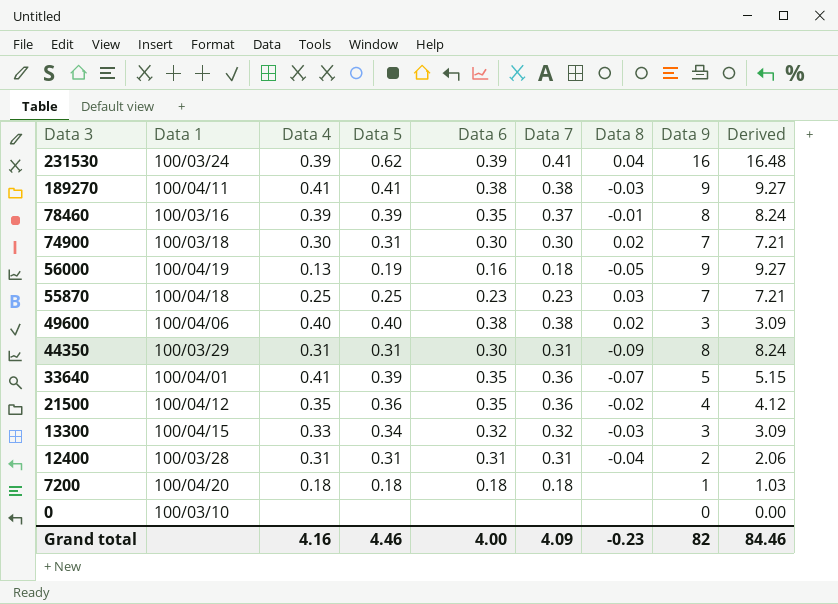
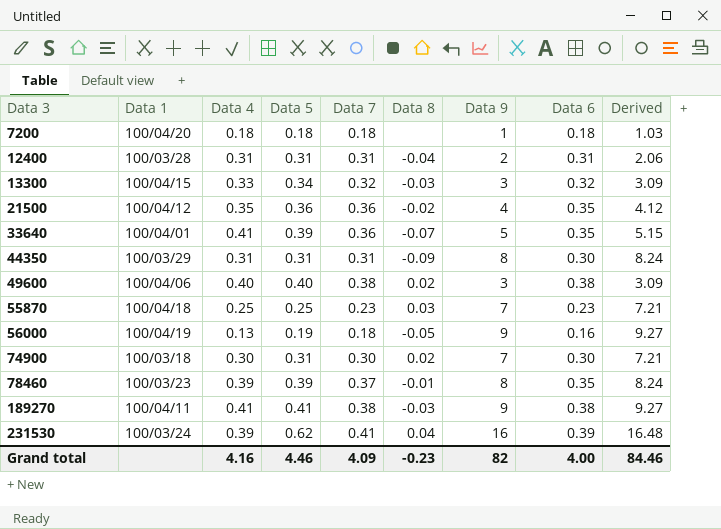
row order: Data 3 descending -> Data 3 ascending
column Data 6 | position: 5 -> 8
row 0: 100/03/10 | none | none | none | none | none | 0 | 0.00 -> none
78460 | Data 1: 100/03/16 -> 100/03/23

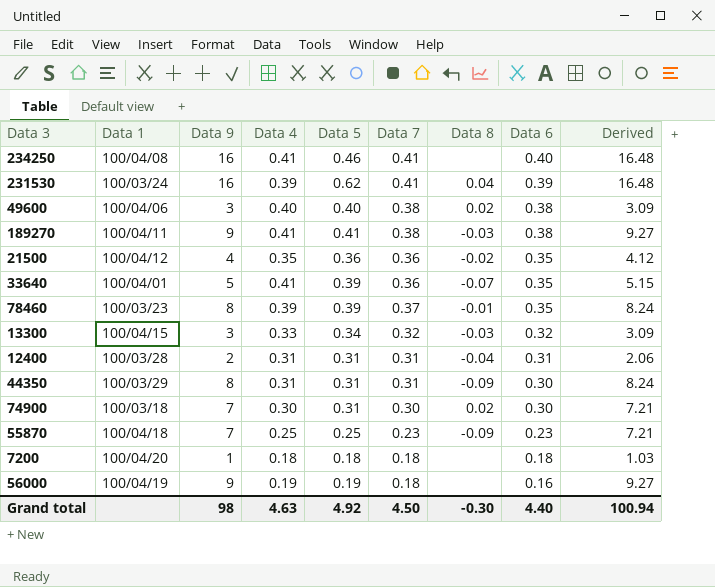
row order: Data 3 ascending -> Data 6 descending
column Data 9 | position: 7 -> 3
row 234250: none -> 100/04/08 | 16 | 0.41 | 0.46 | 0.41 | none | 0.40 | 16.48
55870 | Data 8: 0.03 -> -0.09
56000 | Data 4: 0.13 -> 0.19
56000 | Data 8: -0.05 -> none
Grand total | Data 9: 82 -> 98
Grand total | Data 4: 4.16 -> 4.63
Grand total | Data 5: 4.46 -> 4.92
Grand total | Data 7: 4.09 -> 4.50
Grand total | Data 8: -0.23 -> -0.30
Grand total | Data 6: 4.00 -> 4.40
Grand total | Derived: 84.46 -> 100.94

